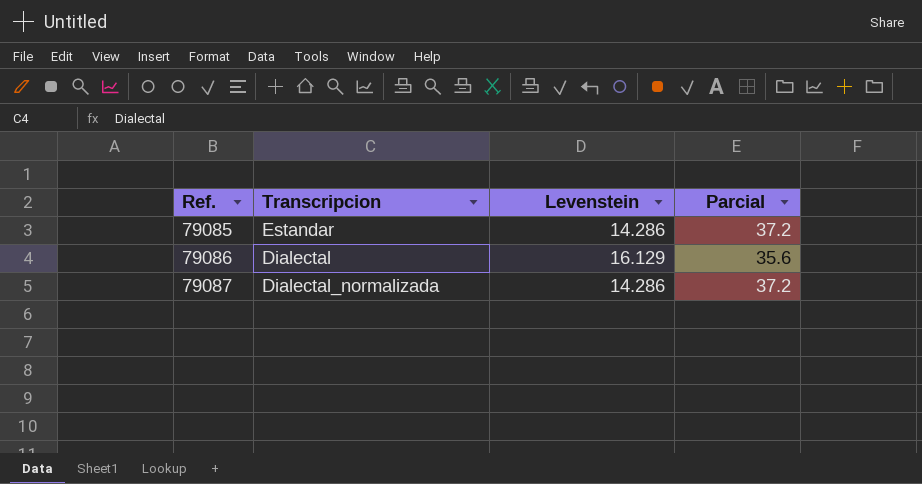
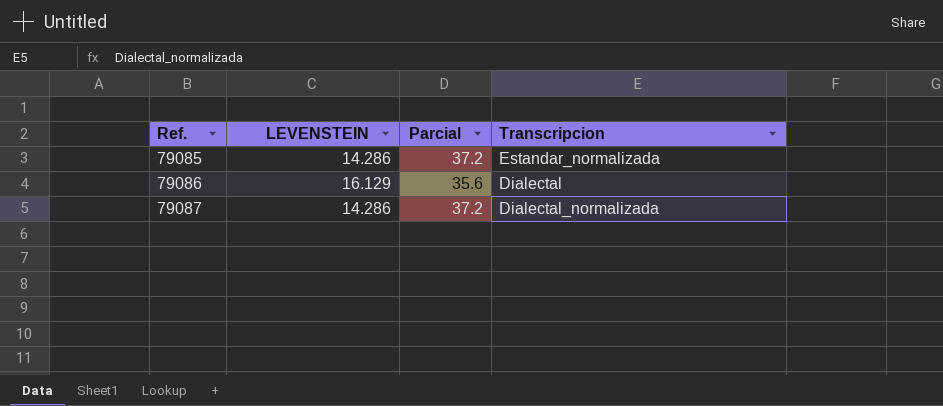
column name: Levenstein -> LEVENSTEIN
column Transcripcion | position: 2 -> 4
79085 | Transcripcion: Estandar -> Estandar_normalizada

